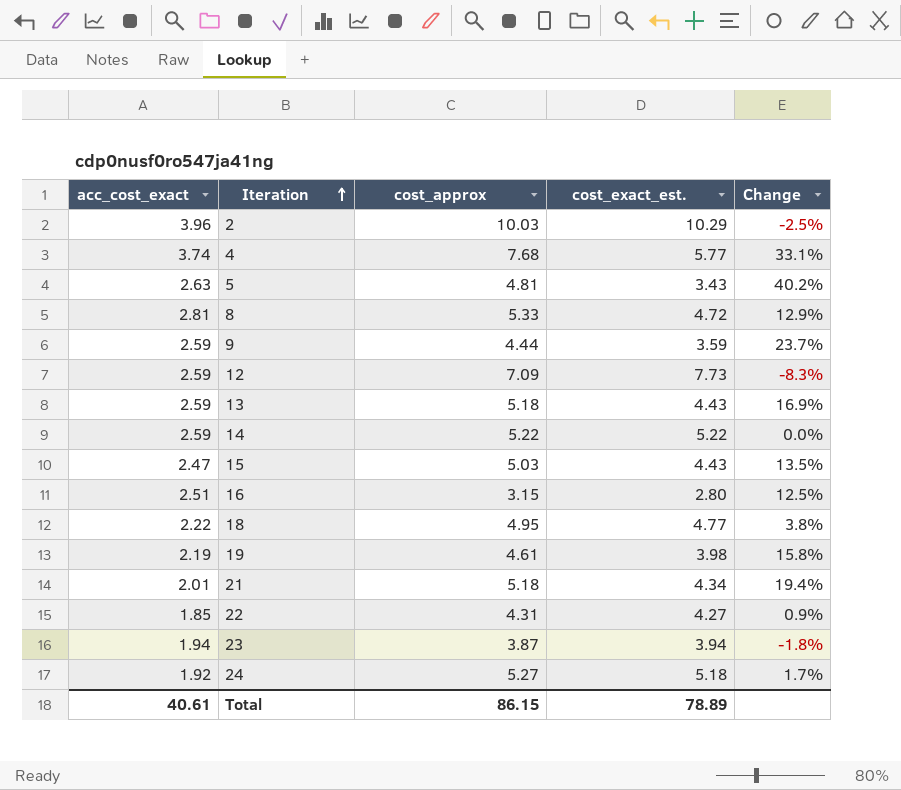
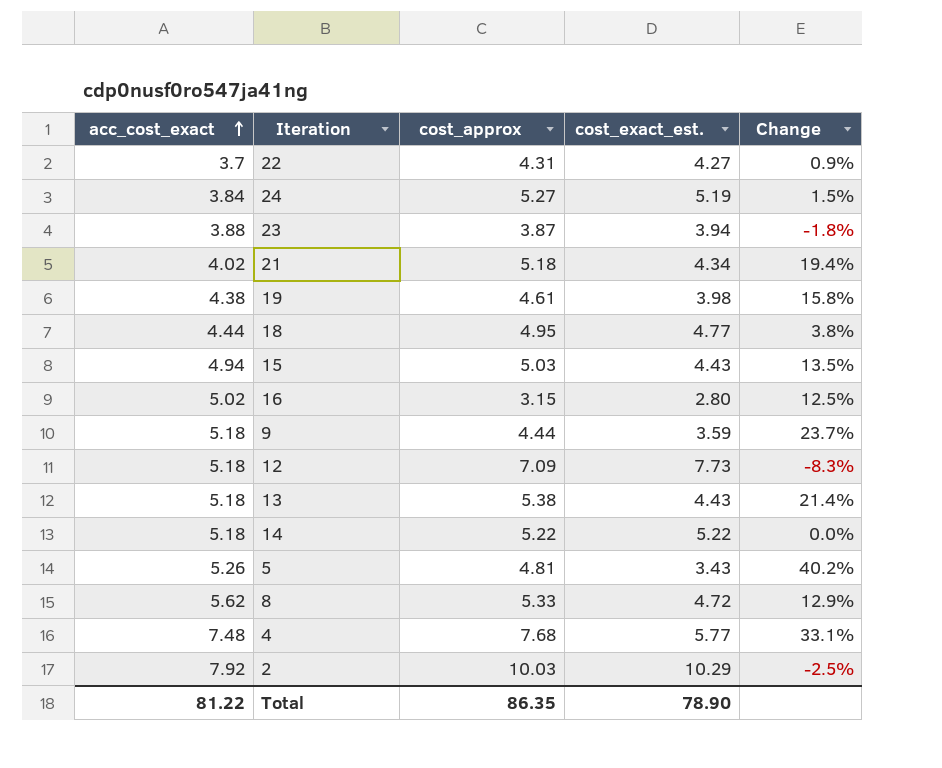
row order: Iteration ascending -> acc_cost_exact ascending
22 | acc_cost_exact: 1.85 -> 3.7
24 | acc_cost_exact: 1.92 -> 3.84
24 | cost_exact_est.: 5.18 -> 5.19
24 | Change: 1.7% -> 1.5%
23 | acc_cost_exact: 1.94 -> 3.88
21 | acc_cost_exact: 2.01 -> 4.02
19 | acc_cost_exact: 2.19 -> 4.38
18 | acc_cost_exact: 2.22 -> 4.44
15 | acc_cost_exact: 2.47 -> 4.94
16 | acc_cost_exact: 2.51 -> 5.02
9 | acc_cost_exact: 2.59 -> 5.18
12 | acc_cost_exact: 2.59 -> 5.18
13 | acc_cost_exact: 2.59 -> 5.18
13 | cost_approx: 5.18 -> 5.38
13 | Change: 16.9% -> 21.4%
14 | acc_cost_exact: 2.59 -> 5.18
5 | acc_cost_exact: 2.63 -> 5.26
8 | acc_cost_exact: 2.81 -> 5.62
4 | acc_cost_exact: 3.74 -> 7.48
2 | acc_cost_exact: 3.96 -> 7.92
Total | acc_cost_exact: 40.61 -> 81.22
Total | cost_approx: 86.15 -> 86.35
Total | cost_exact_est.: 78.89 -> 78.90

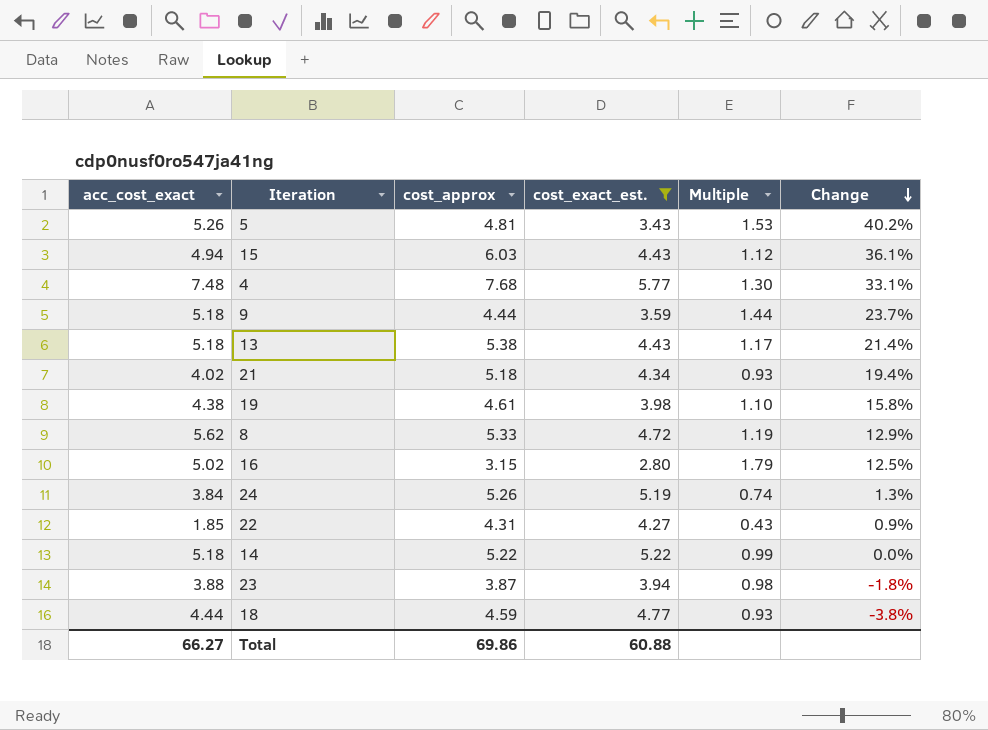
filter: none -> cost_exact_est. <= 5.77
row order: acc_cost_exact ascending -> Change descending
column Multiple | formula: none -> [acc_cost_exact] / [cost_exact_est.]
15 | cost_approx: 5.03 -> 6.03
15 | Change: 13.5% -> 36.1%
24 | cost_approx: 5.27 -> 5.26
24 | Change: 1.5% -> 1.3%
22 | acc_cost_exact: 3.7 -> 1.85
18 | cost_approx: 4.95 -> 4.59
18 | Change: 3.8% -> -3.8%
Total | acc_cost_exact: 81.22 -> 66.27
Total | cost_approx: 86.35 -> 69.86
Total | cost_exact_est.: 78.90 -> 60.88

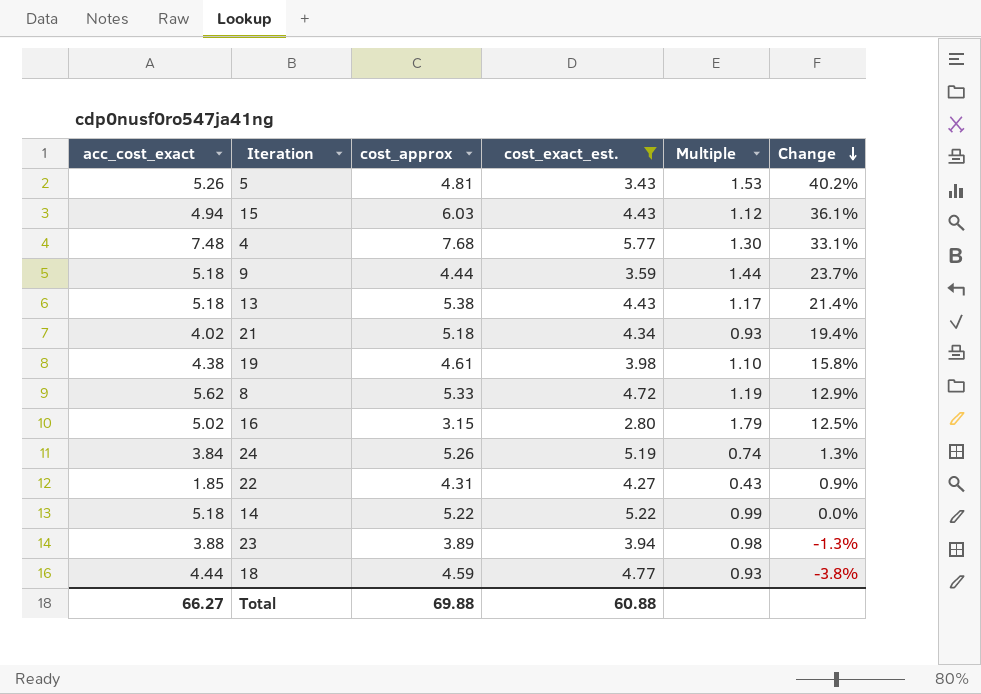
23 | cost_approx: 3.87 -> 3.89
23 | Change: -1.8% -> -1.3%
Total | cost_approx: 69.86 -> 69.88

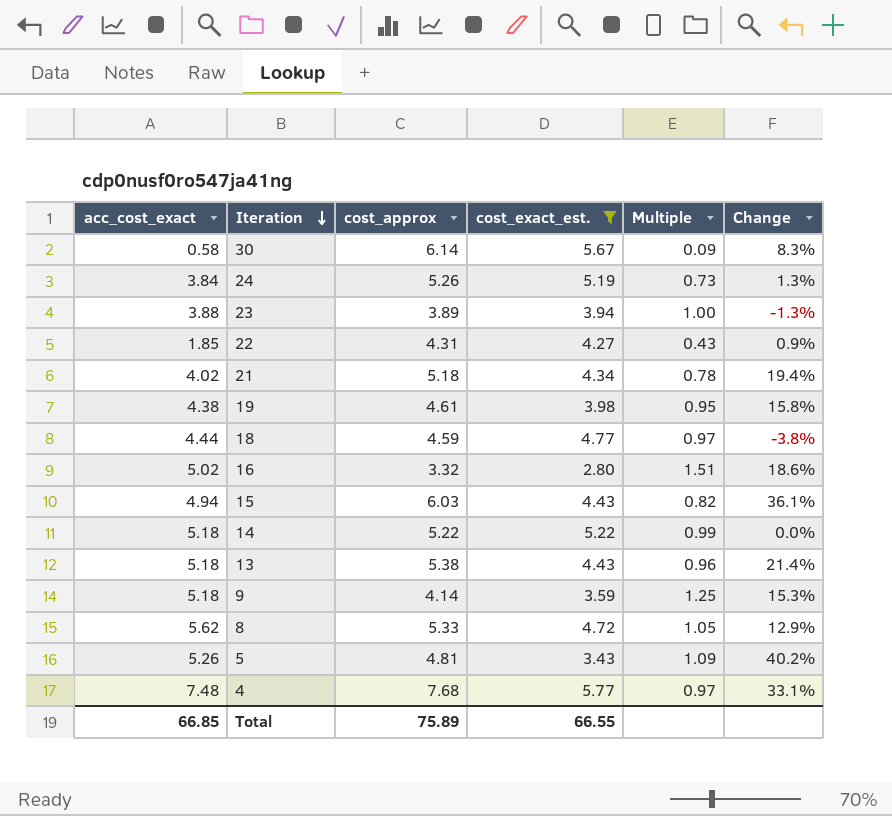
row order: Change descending -> Iteration descending
column Multiple | formula: [acc_cost_exact] / [cost_exact_est.] -> [acc_cost_exact] / [cost_approx]
row 30: none -> 0.58 | 6.14 | 5.67 | 0.09 | 8.3%
16 | cost_approx: 3.15 -> 3.32
16 | Change: 12.5% -> 18.6%
9 | cost_approx: 4.44 -> 4.14
9 | Change: 23.7% -> 15.3%
Total | acc_cost_exact: 66.27 -> 66.85
Total | cost_approx: 69.88 -> 75.89
Total | cost_exact_est.: 60.88 -> 66.55

